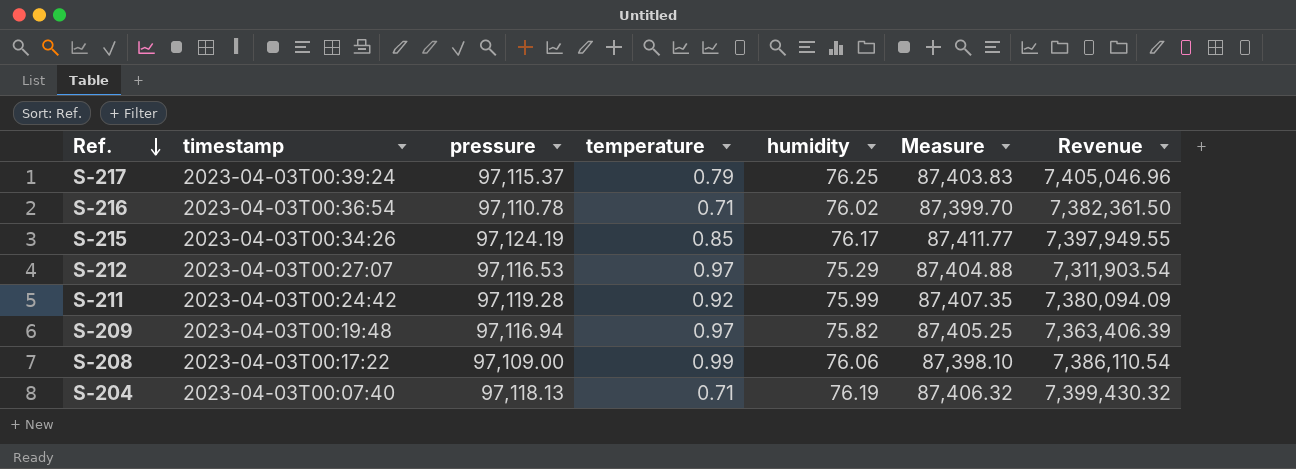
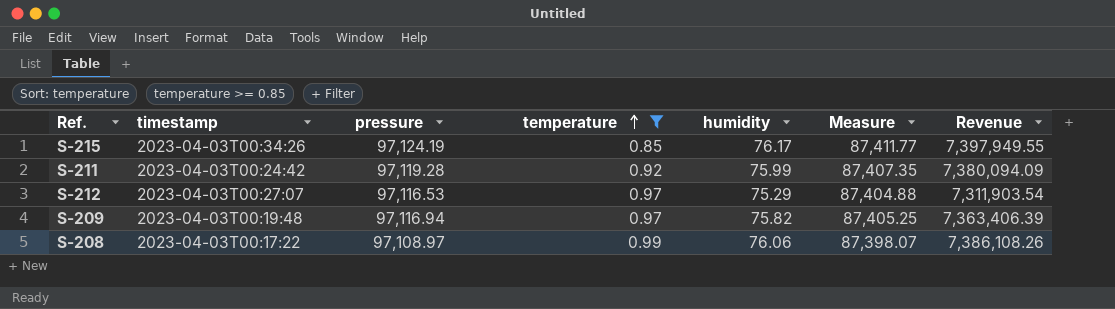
filter: none -> temperature >= 0.85
row order: Ref. descending -> temperature ascending
S-208 | pressure: 97,109.00 -> 97,108.97
S-208 | Measure: 87,398.10 -> 87,398.07
S-208 | Revenue: 7,386,110.54 -> 7,386,108.26

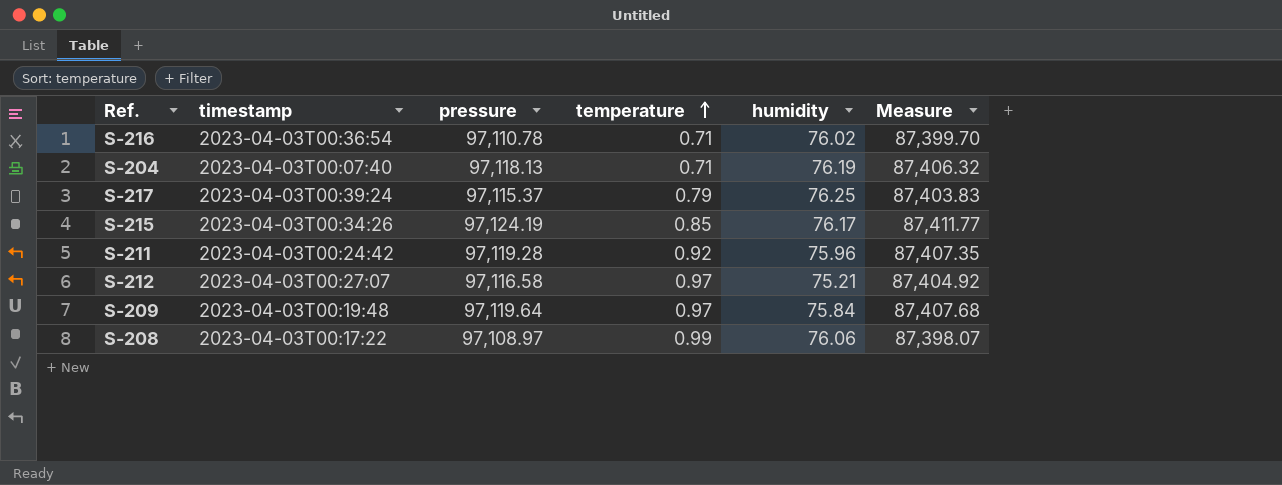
filter: temperature >= 0.85 -> none
column Revenue | formula: [pressure] * [humidity] -> none
S-211 | humidity: 75.99 -> 75.96
S-212 | pressure: 97,116.53 -> 97,116.58
S-212 | humidity: 75.29 -> 75.21
S-212 | Measure: 87,404.88 -> 87,404.92
S-209 | pressure: 97,116.94 -> 97,119.64
S-209 | humidity: 75.82 -> 75.84
S-209 | Measure: 87,405.25 -> 87,407.68

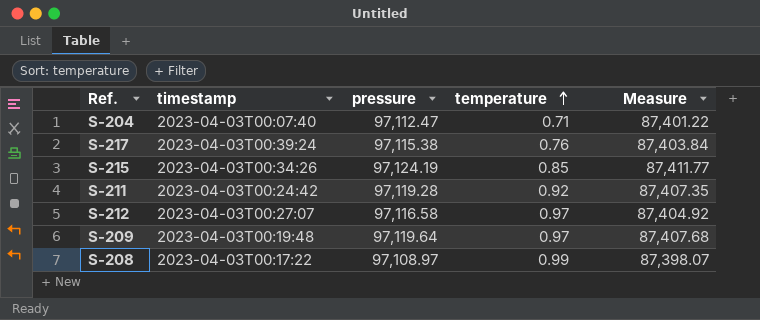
column humidity | position: 5 -> none
row S-216: 2023-04-03T00:36:54 | 97,110.78 | 0.71 | 76.02 | 87,399.70 -> none
S-204 | pressure: 97,118.13 -> 97,112.47
S-204 | Measure: 87,406.32 -> 87,401.22
S-217 | pressure: 97,115.37 -> 97,115.38
S-217 | temperature: 0.79 -> 0.76
S-217 | Measure: 87,403.83 -> 87,403.84

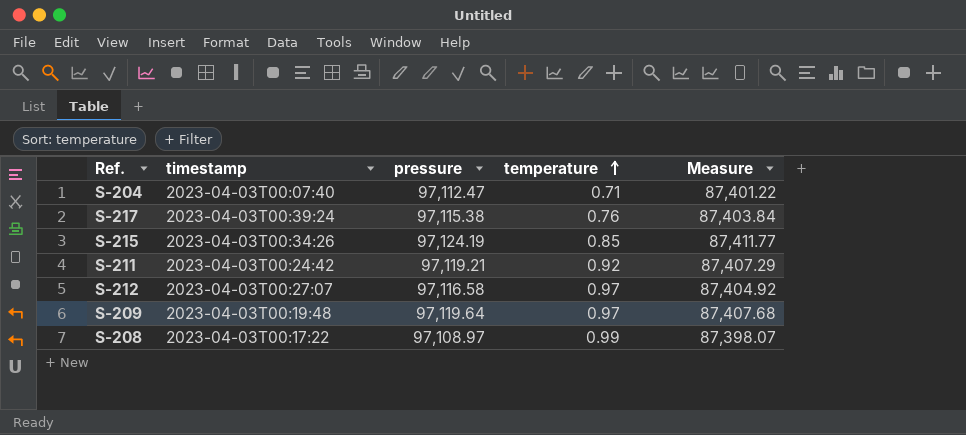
S-211 | pressure: 97,119.28 -> 97,119.21
S-211 | Measure: 87,407.35 -> 87,407.29

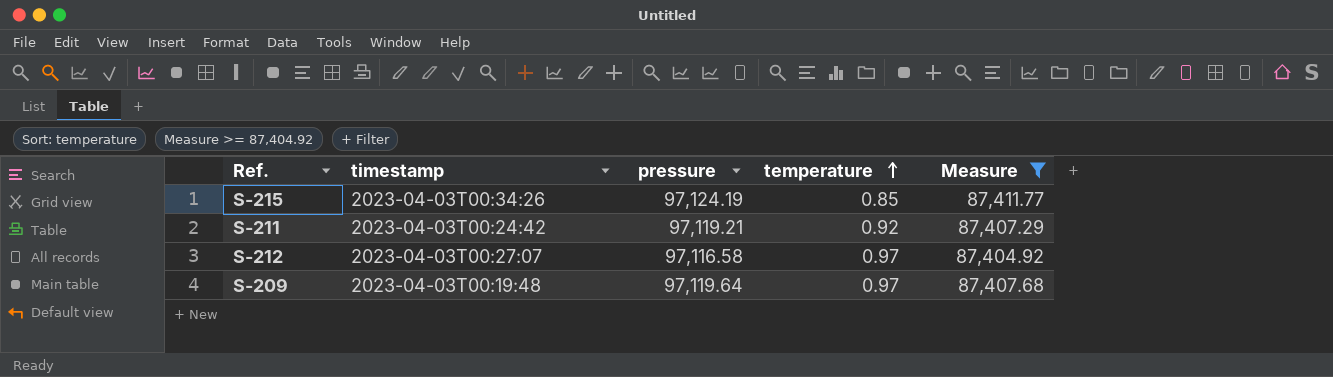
filter: none -> Measure >= 87,404.92

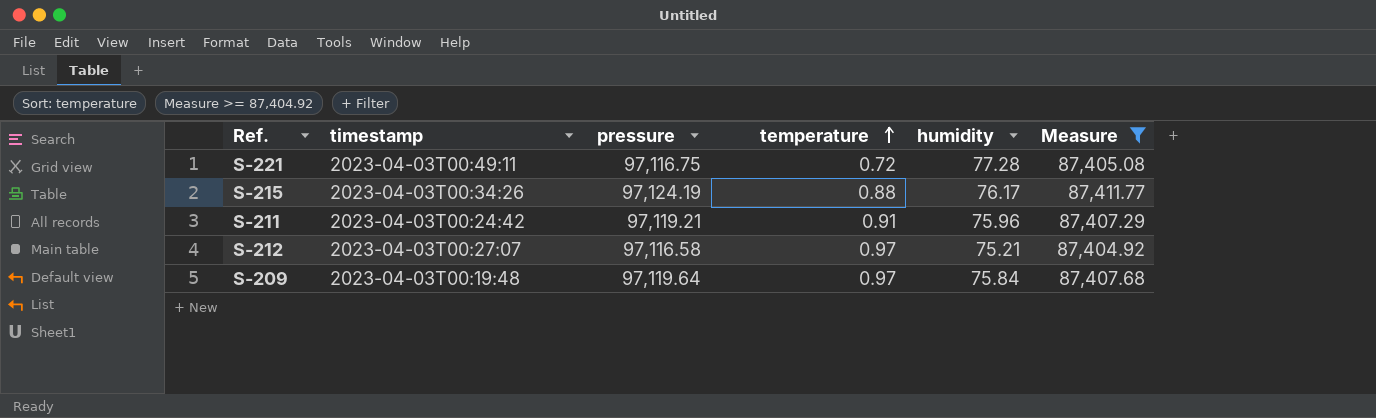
column humidity | position: none -> 5
row S-221: none -> 2023-04-03T00:49:11 | 97,116.75 | 0.72 | 77.28 | 87,405.08
S-215 | temperature: 0.85 -> 0.88
S-211 | temperature: 0.92 -> 0.91

